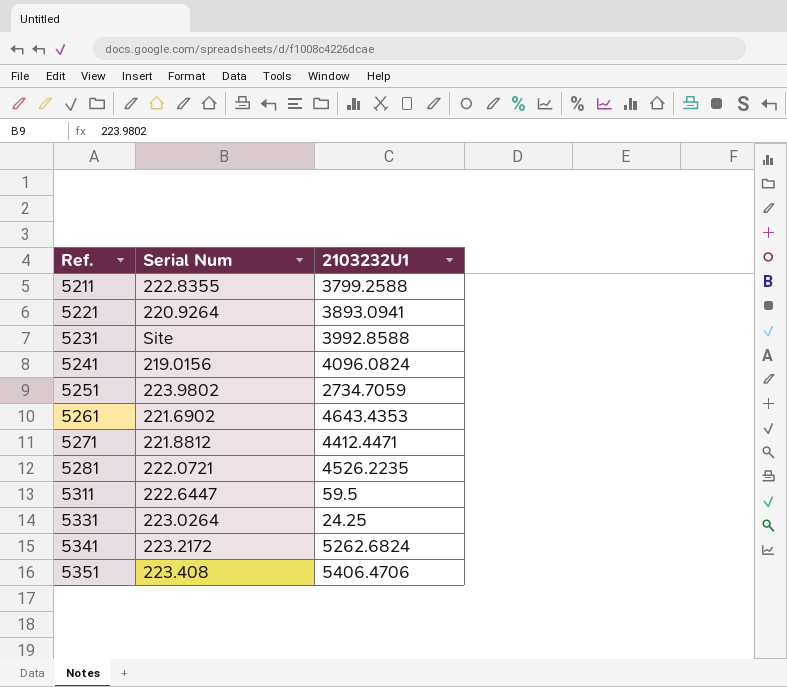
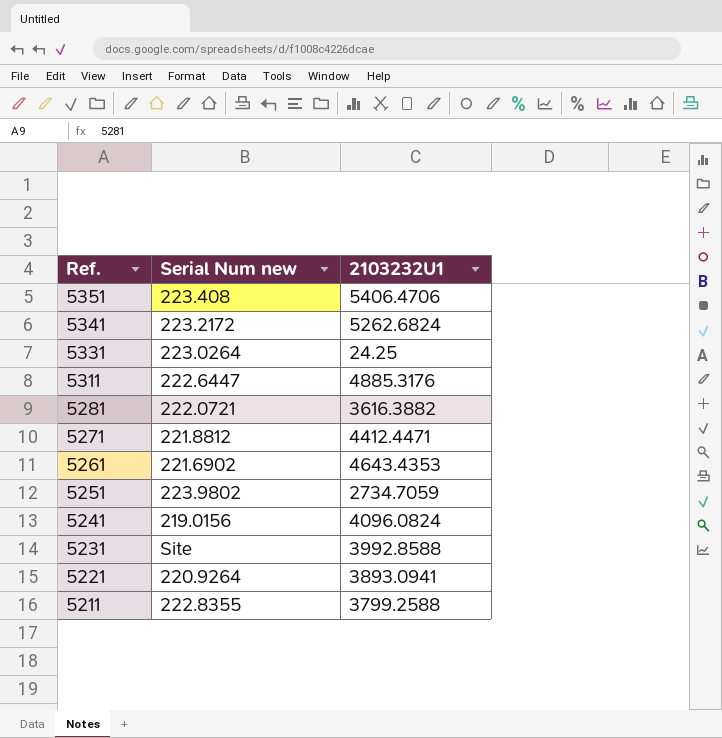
row order: Ref. ascending -> Ref. descending
column name: Serial Num -> Serial Num new
5311 | 2103232U1: 59.5 -> 4885.3176
5281 | 2103232U1: 4526.2235 -> 3616.3882

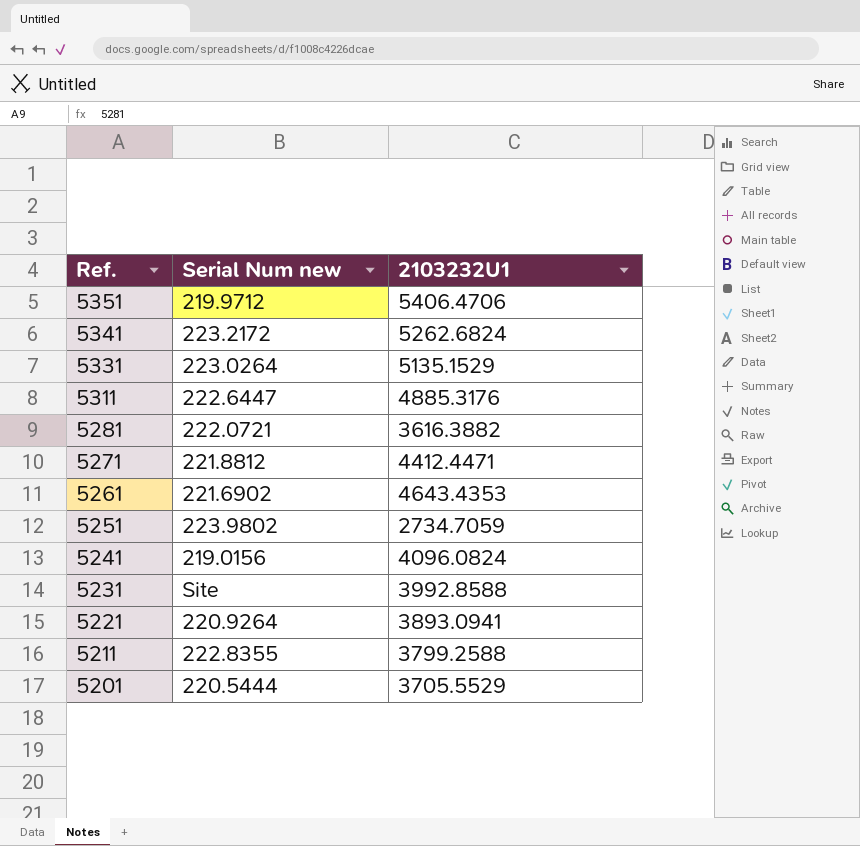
5351 | Serial Num new: 223.408 -> 219.9712
5331 | 2103232U1: 24.25 -> 5135.1529
row 5201: none -> 220.5444 | 3705.5529

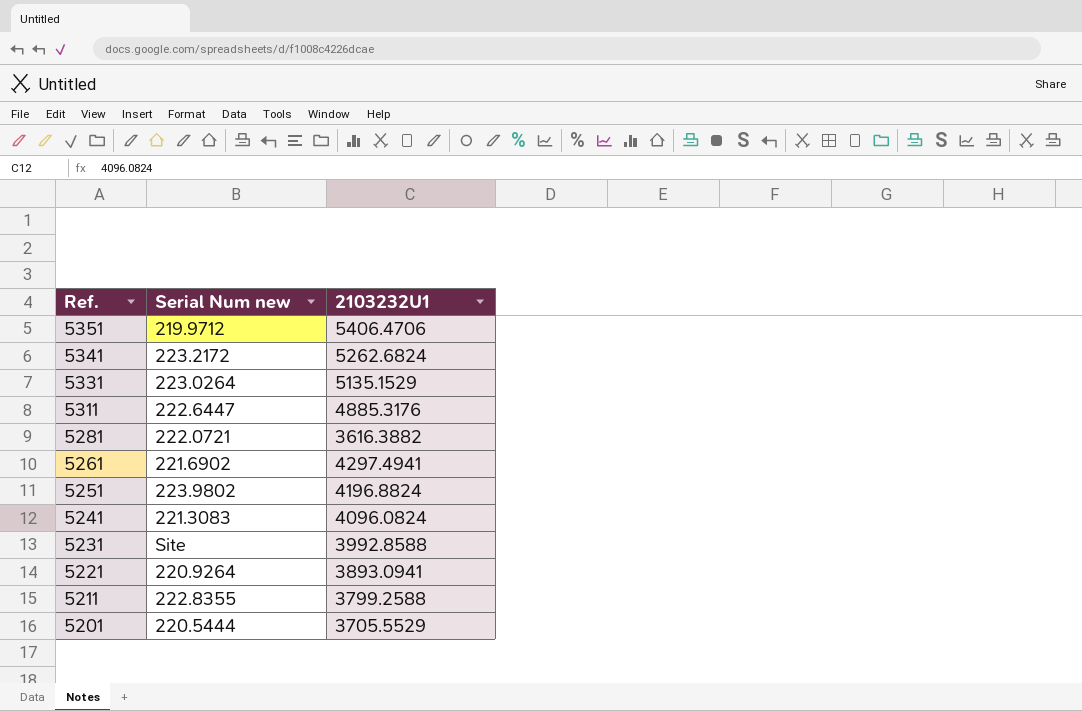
row 5271: 221.8812 | 4412.4471 -> none
5261 | 2103232U1: 4643.4353 -> 4297.4941
5251 | 2103232U1: 2734.7059 -> 4196.8824
5241 | Serial Num new: 219.0156 -> 221.3083

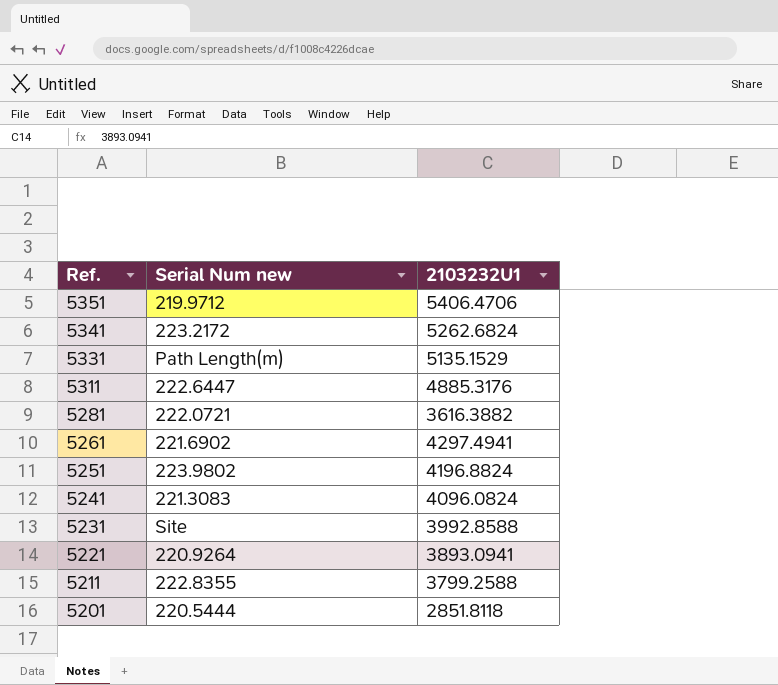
5331 | Serial Num new: 223.0264 -> Path Length(m)
5201 | 2103232U1: 3705.5529 -> 2851.8118

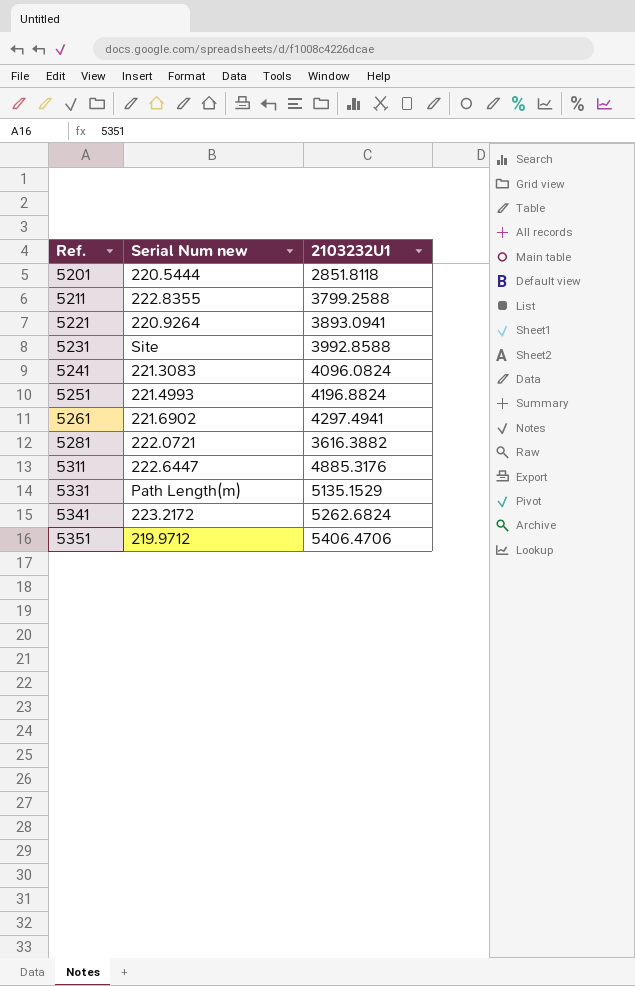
row order: Ref. descending -> Ref. ascending
5251 | Serial Num new: 223.9802 -> 221.4993

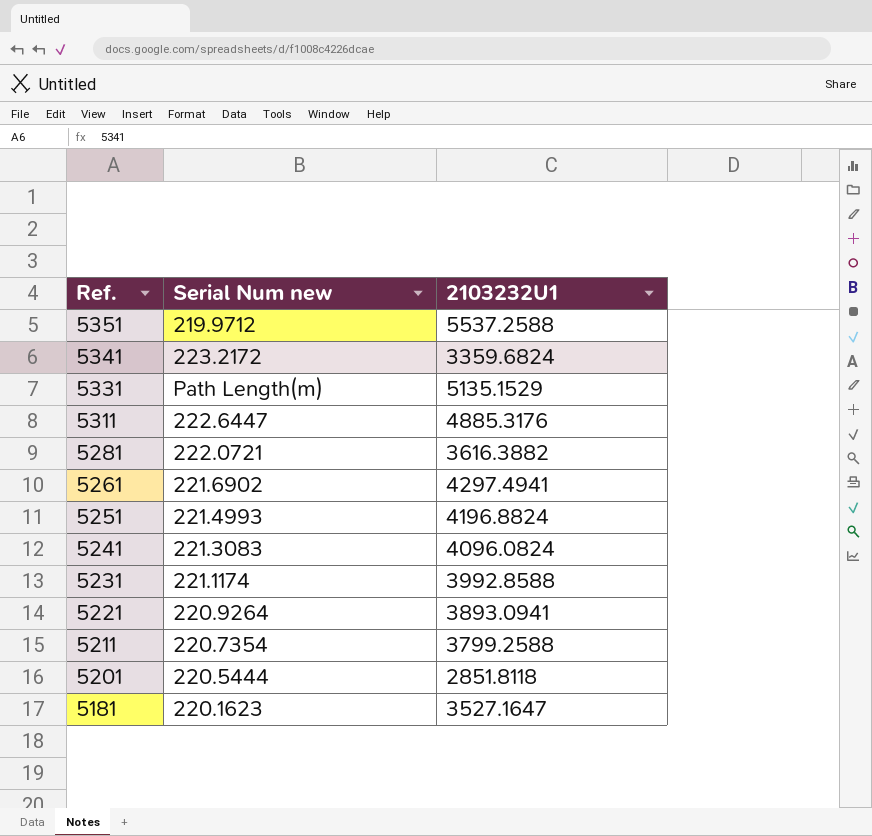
row order: Ref. ascending -> Ref. descending
5351 | 2103232U1: 5406.4706 -> 5537.2588
5341 | 2103232U1: 5262.6824 -> 3359.6824
5231 | Serial Num new: Site -> 221.1174
5211 | Serial Num new: 222.8355 -> 220.7354
row 5181: none -> 220.1623 | 3527.1647

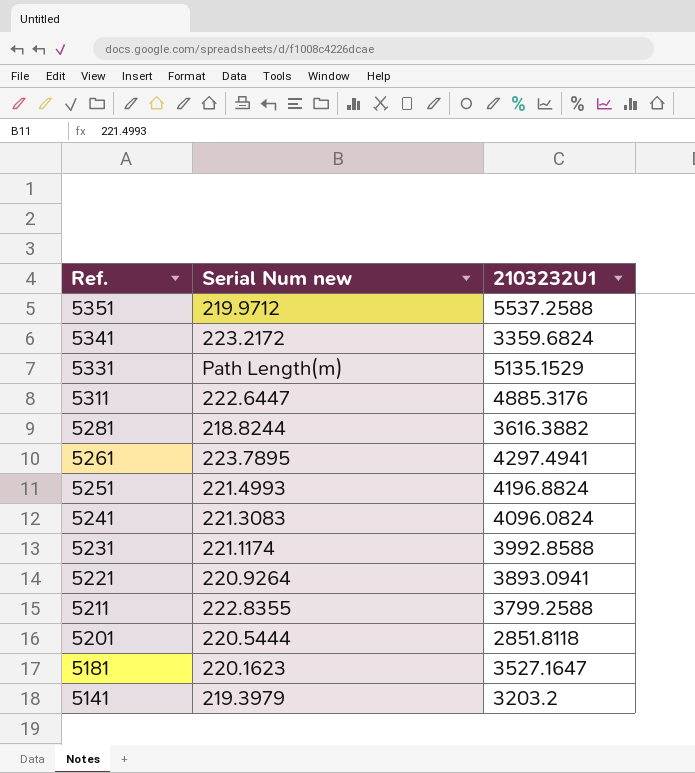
5281 | Serial Num new: 222.0721 -> 218.8244
5261 | Serial Num new: 221.6902 -> 223.7895
5211 | Serial Num new: 220.7354 -> 222.8355
row 5141: none -> 219.3979 | 3203.2

